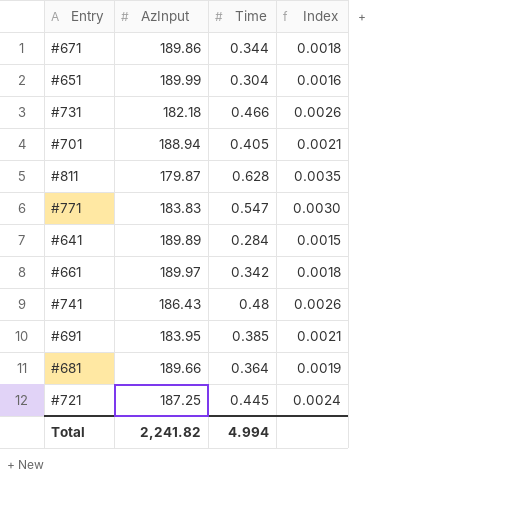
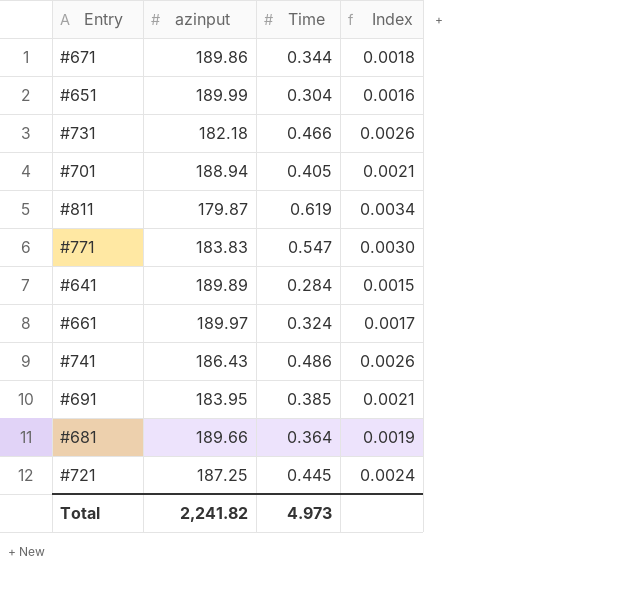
column name: AzInput -> azinput
#811 | Time: 0.628 -> 0.619
#811 | Index: 0.0035 -> 0.0034
#661 | Time: 0.342 -> 0.324
#661 | Index: 0.0018 -> 0.0017
#741 | Time: 0.48 -> 0.486
Total | Time: 4.994 -> 4.973

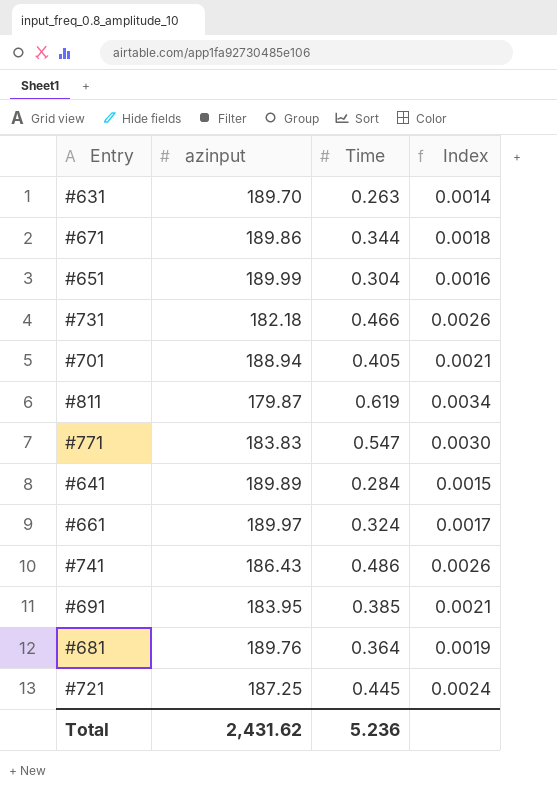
row #631: none -> 189.70 | 0.263 | 0.0014
#681 | azinput: 189.66 -> 189.76
Total | azinput: 2,241.82 -> 2,431.62
Total | Time: 4.973 -> 5.236

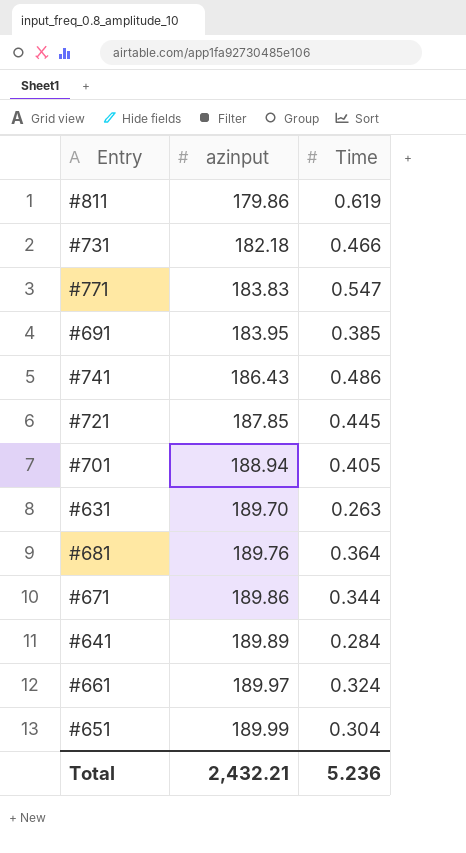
row order: none -> azinput ascending
column Index | formula: [Time] / [azinput] -> none
#811 | azinput: 179.87 -> 179.86
#721 | azinput: 187.25 -> 187.85
Total | azinput: 2,431.62 -> 2,432.21

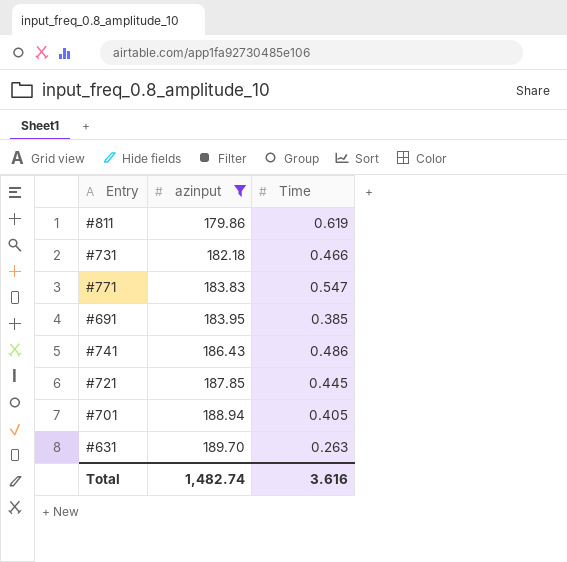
filter: none -> azinput <= 189.70
Total | azinput: 2,432.21 -> 1,482.74
Total | Time: 5.236 -> 3.616

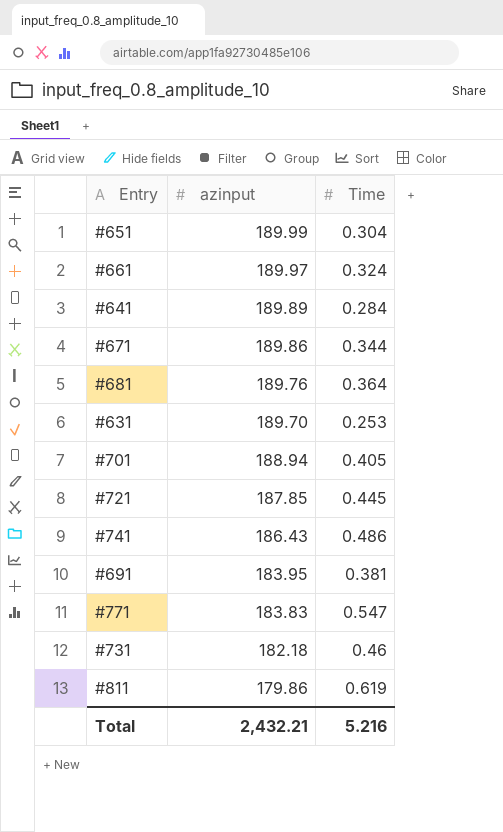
filter: azinput <= 189.70 -> none
row order: azinput ascending -> azinput descending
#631 | Time: 0.263 -> 0.253
#691 | Time: 0.385 -> 0.381
#731 | Time: 0.466 -> 0.46
Total | azinput: 1,482.74 -> 2,432.21
Total | Time: 3.616 -> 5.216

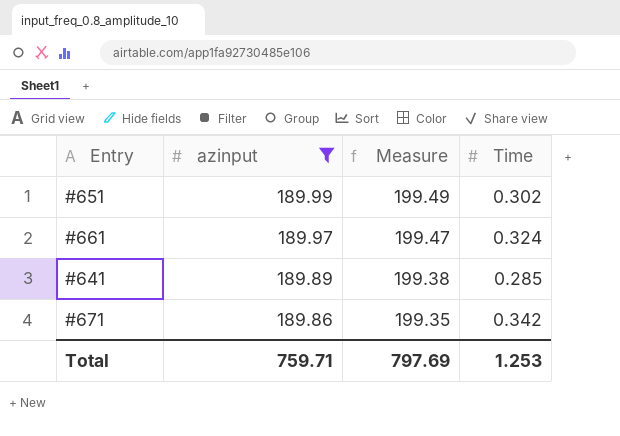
filter: none -> azinput >= 189.86
column Measure | formula: none -> [azinput] * 1.05
#651 | Time: 0.304 -> 0.302
#641 | Time: 0.284 -> 0.285
#671 | Time: 0.344 -> 0.342
Total | azinput: 2,432.21 -> 759.71
Total | Time: 5.216 -> 1.253

